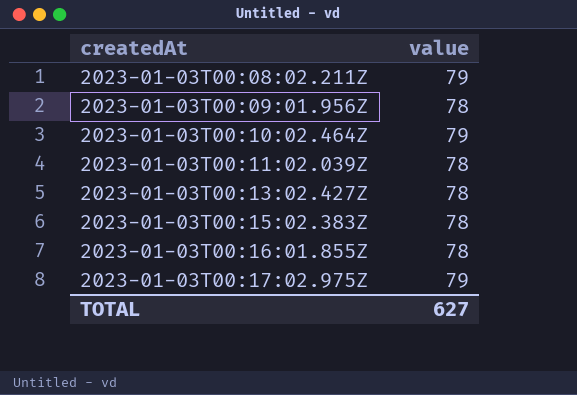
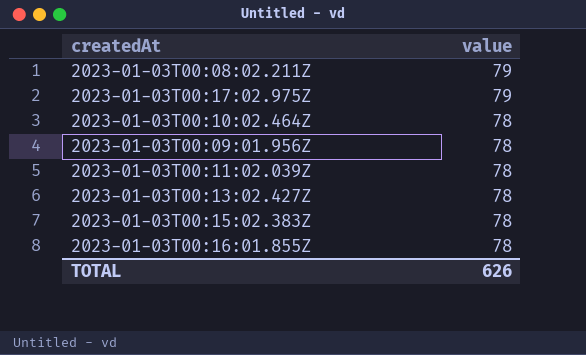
row order: createdAt ascending -> value descending
2023-01-03T00:10:02.464Z | value: 79 -> 78
TOTAL | value: 627 -> 626

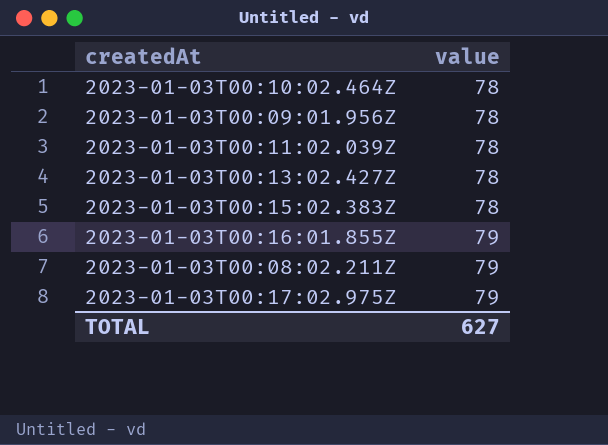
row order: value descending -> value ascending
2023-01-03T00:16:01.855Z | value: 78 -> 79
TOTAL | value: 626 -> 627

